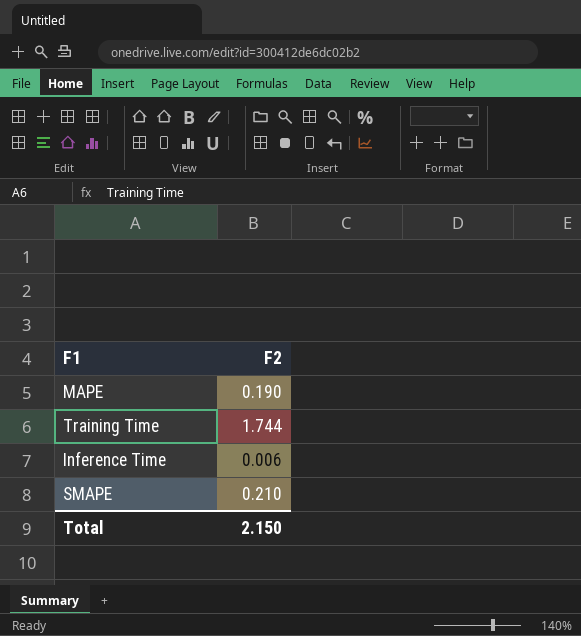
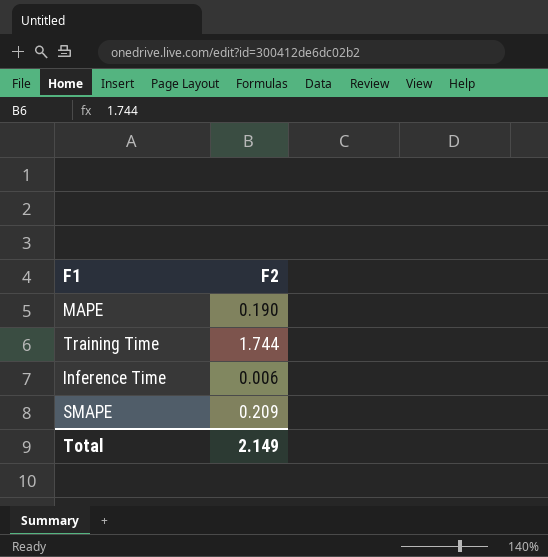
SMAPE | F2: 0.210 -> 0.209
Total | F2: 2.150 -> 2.149

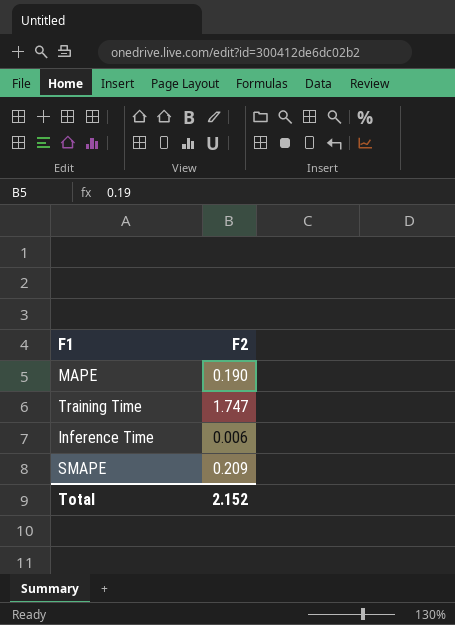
Training Time | F2: 1.744 -> 1.747
Total | F2: 2.149 -> 2.152

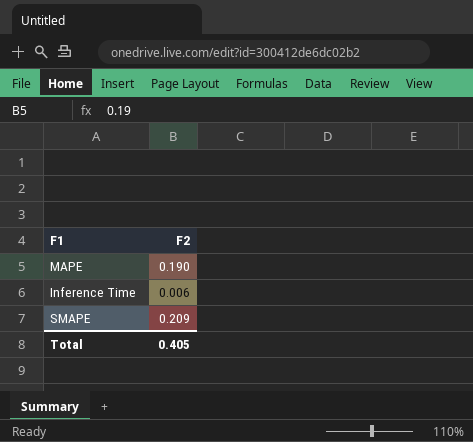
row Training Time: 1.747 -> none
Total | F2: 2.152 -> 0.405

